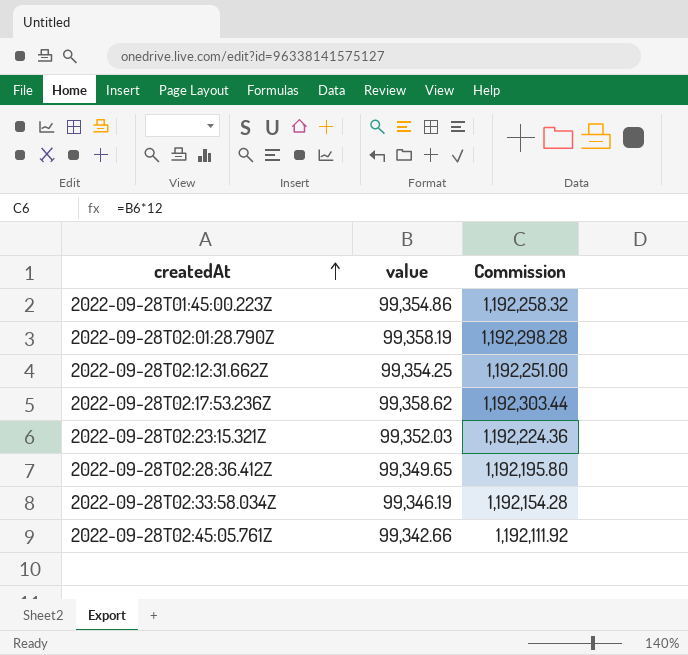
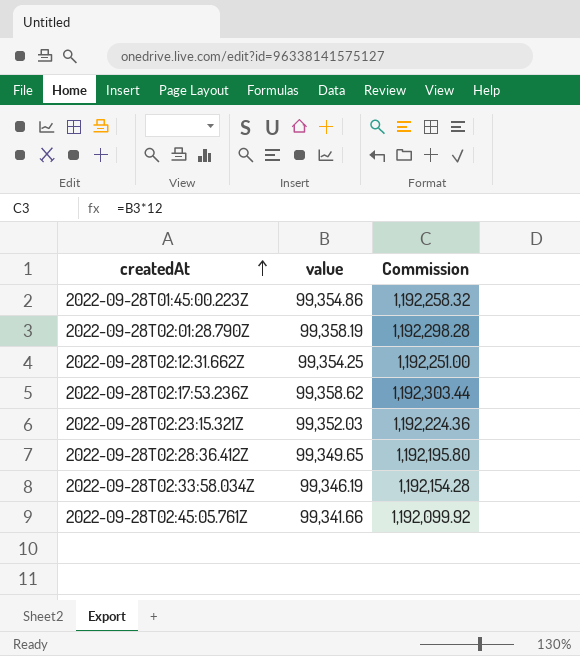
2022-09-28T02:45:05.761Z | value: 99,342.66 -> 99,341.66
2022-09-28T02:45:05.761Z | Commission: 1,192,111.92 -> 1,192,099.92

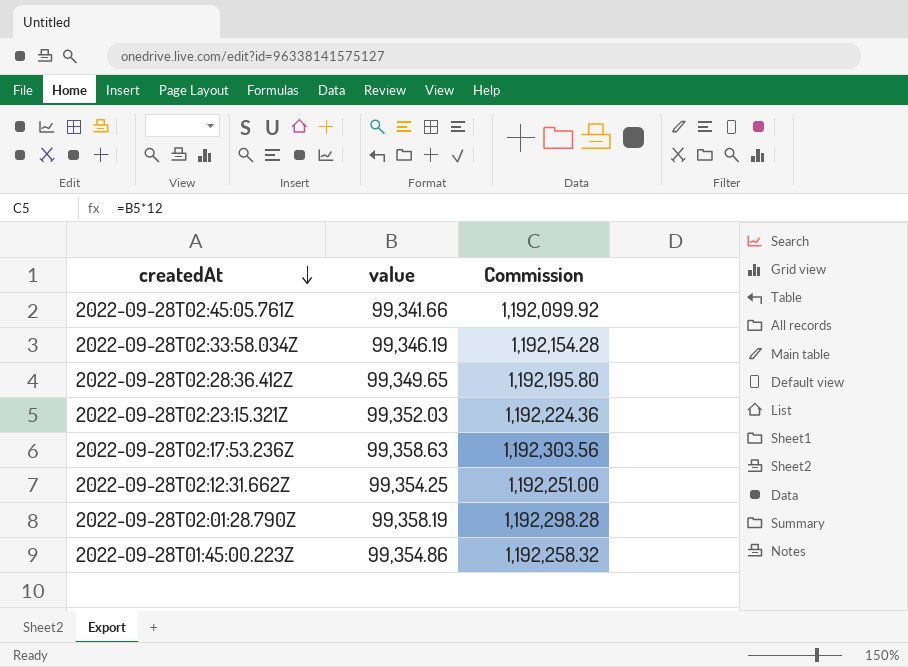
row order: createdAt ascending -> createdAt descending
2022-09-28T02:17:53.236Z | value: 99,358.62 -> 99,358.63
2022-09-28T02:17:53.236Z | Commission: 1,192,303.44 -> 1,192,303.56

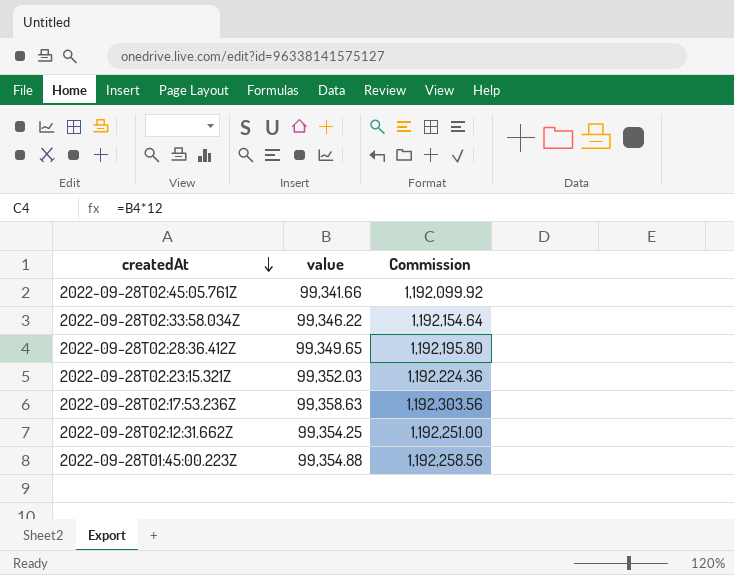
row 2022-09-28T02:01:28.790Z: 99,358.19 | 1,192,298.28 -> none
2022-09-28T02:33:58.034Z | value: 99,346.19 -> 99,346.22
2022-09-28T02:33:58.034Z | Commission: 1,192,154.28 -> 1,192,154.64
2022-09-28T01:45:00.223Z | value: 99,354.86 -> 99,354.88
2022-09-28T01:45:00.223Z | Commission: 1,192,258.32 -> 1,192,258.56

